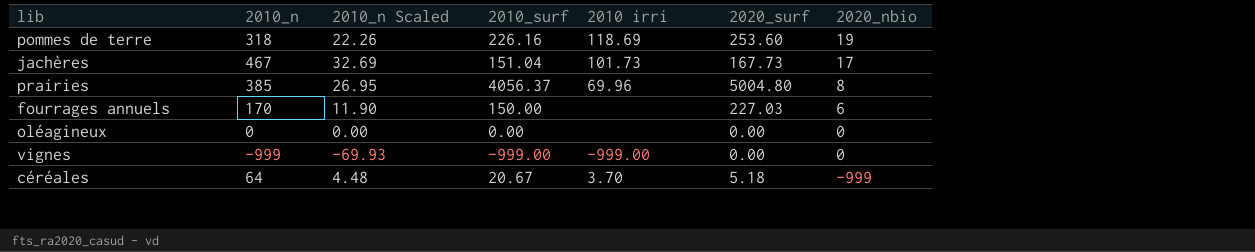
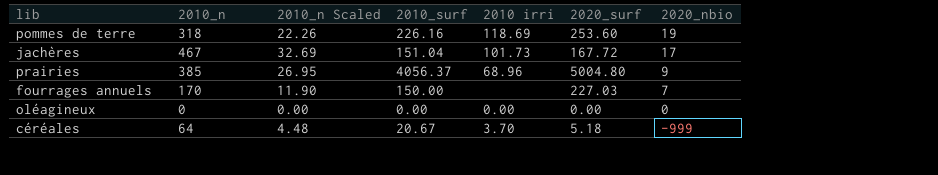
row vignes: -999 | -69.93 | -999.00 | -999.00 | 0.00 | 0 -> none
jachères | 2020_surf: 167.73 -> 167.72
prairies | 2010 irri: 69.96 -> 68.96
prairies | 2020_nbio: 8 -> 9
fourrages annuels | 2020_nbio: 6 -> 7
oléagineux | 2010 irri: none -> 0.00

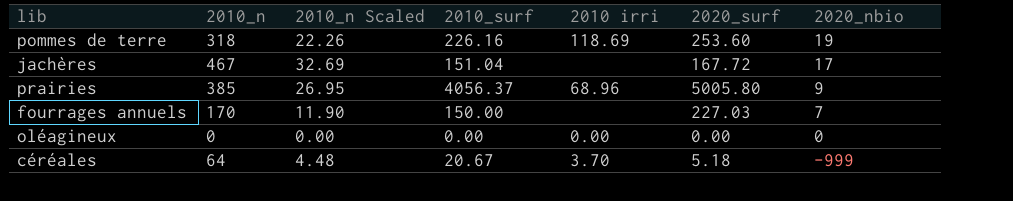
jachères | 2010 irri: 101.73 -> none
prairies | 2020_surf: 5004.80 -> 5005.80

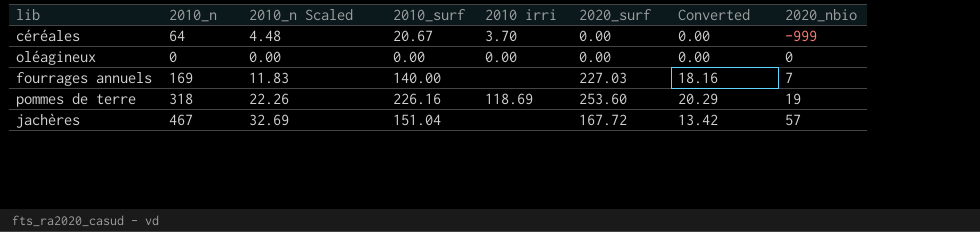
row order: 2020_nbio descending -> 2020_nbio ascending
column Converted | formula: none -> [2020_surf] * 0.08
row prairies: 385 | 26.95 | 4056.37 | 68.96 | 5005.80 | 9 -> none
céréales | 2020_surf: 5.18 -> 0.00
fourrages annuels | 2010_n: 170 -> 169
fourrages annuels | 2010_n Scaled: 11.90 -> 11.83
fourrages annuels | 2010_surf: 150.00 -> 140.00
jachères | 2020_nbio: 17 -> 57

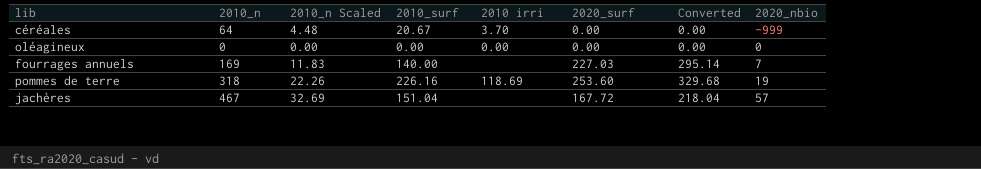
column Converted | formula: [2020_surf] * 0.08 -> [2020_surf] * 1.3

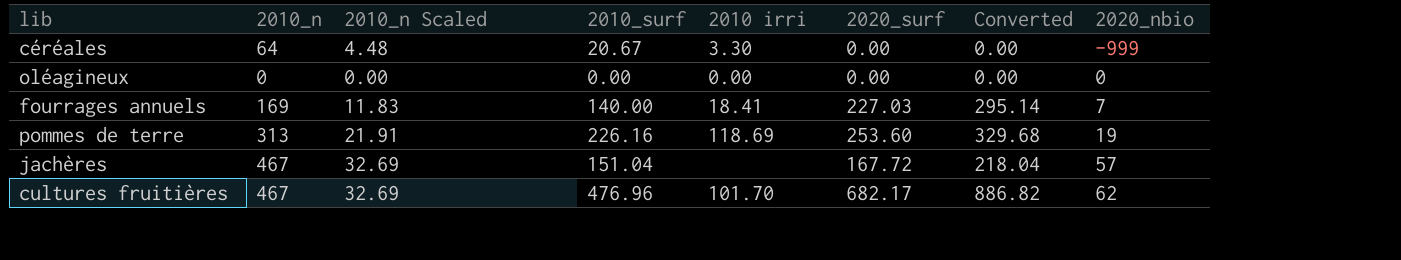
céréales | 2010 irri: 3.70 -> 3.30
fourrages annuels | 2010 irri: none -> 18.41
pommes de terre | 2010_n: 318 -> 313
pommes de terre | 2010_n Scaled: 22.26 -> 21.91
row cultures fruitières: none -> 467 | 32.69 | 476.96 | 101.70 | 682.17 | 886.82 | 62

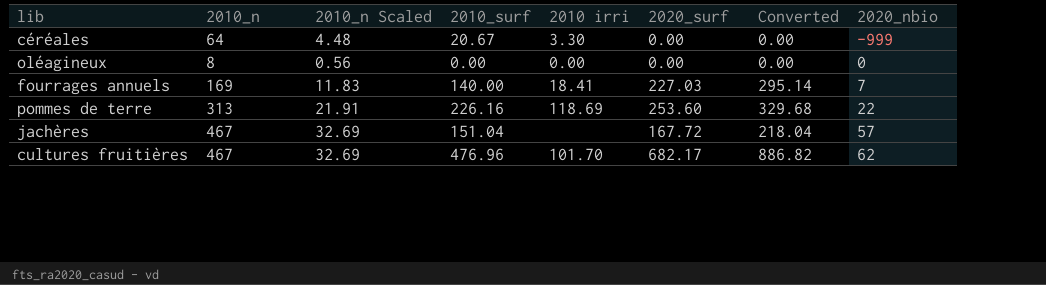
oléagineux | 2010_n: 0 -> 8
oléagineux | 2010_n Scaled: 0.00 -> 0.56
pommes de terre | 2020_nbio: 19 -> 22

